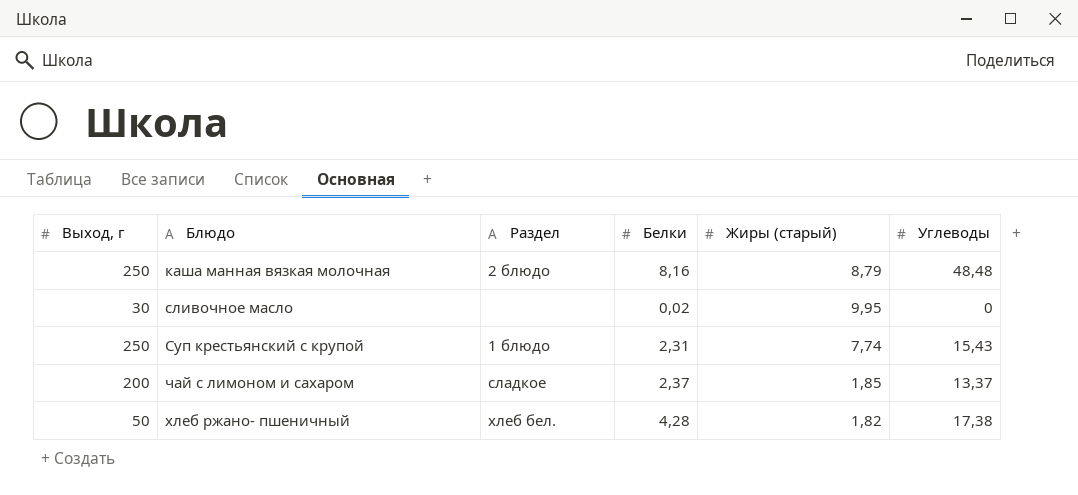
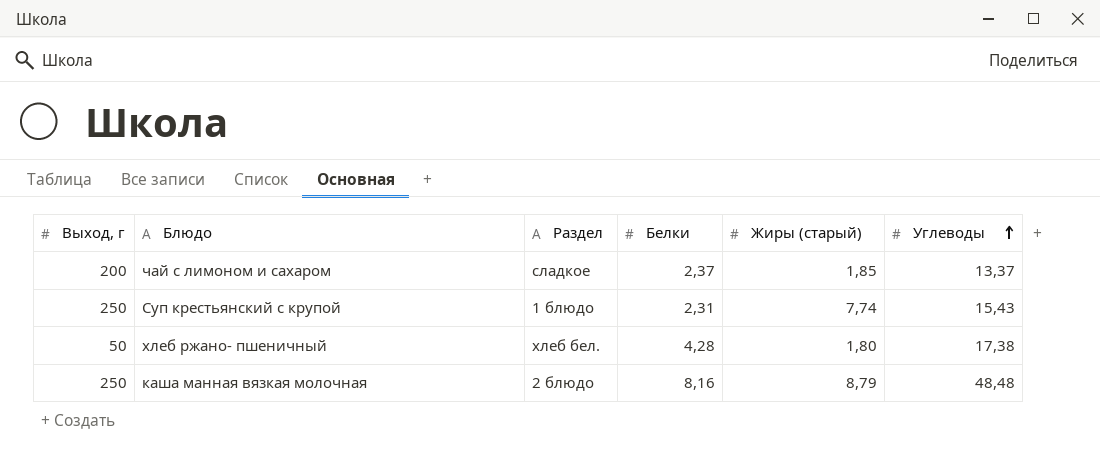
row order: none -> Углеводы ascending
row сливочное масло: 30 | none | 0,02 | 9,95 | 0 -> none
хлеб ржано- пшеничный | Жиры (старый): 1,82 -> 1,80

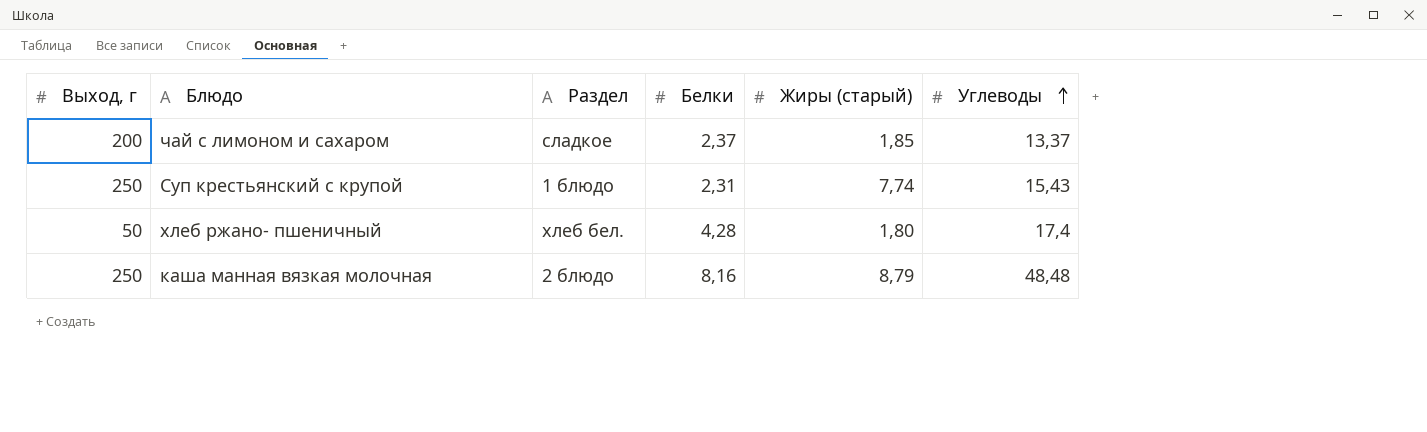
хлеб ржано- пшеничный | Углеводы: 17,38 -> 17,4

